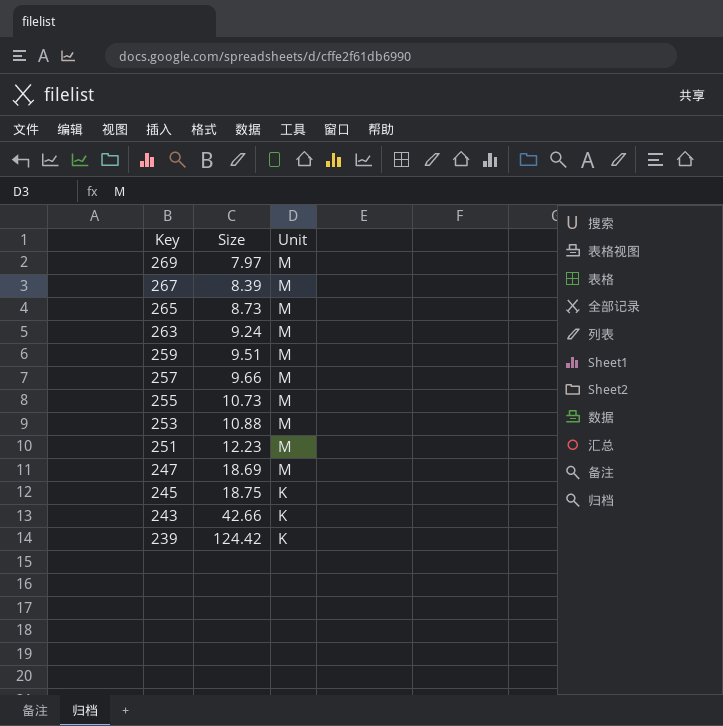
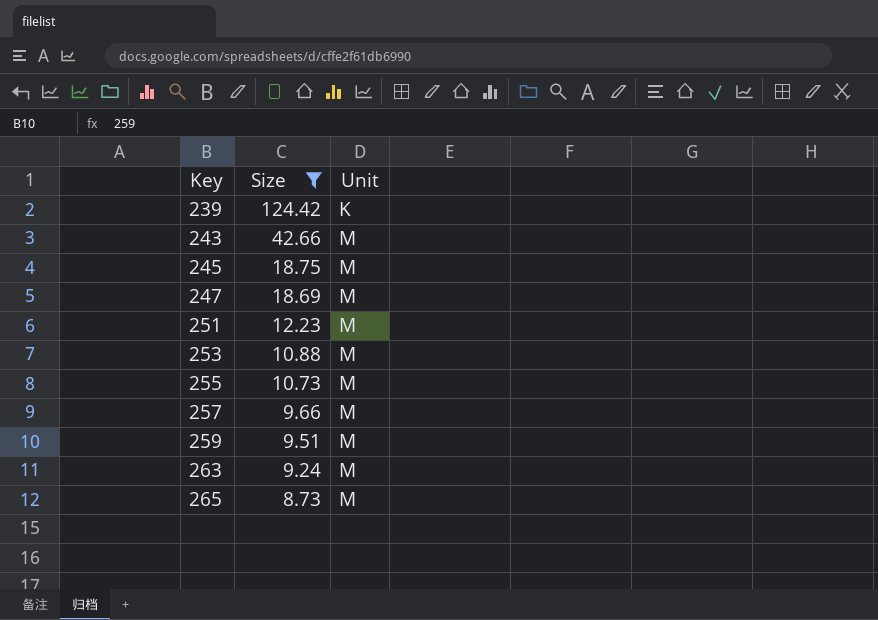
filter: none -> Size >= 8.73
row order: Key descending -> Key ascending
243 | Unit: K -> M
245 | Unit: K -> M

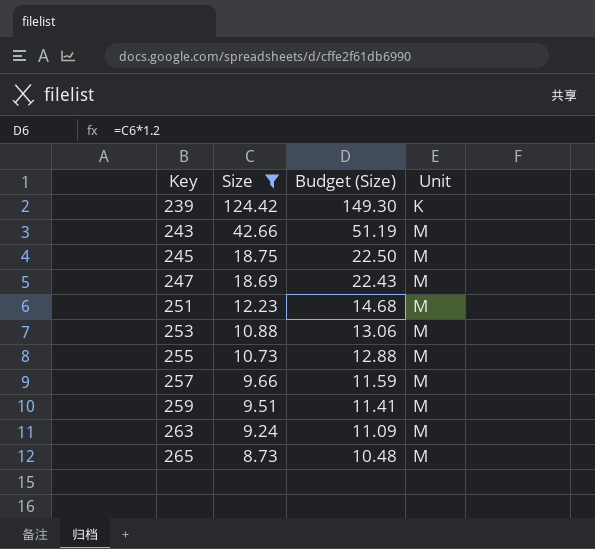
column Budget (Size) | formula: none -> [Size] * 1.2

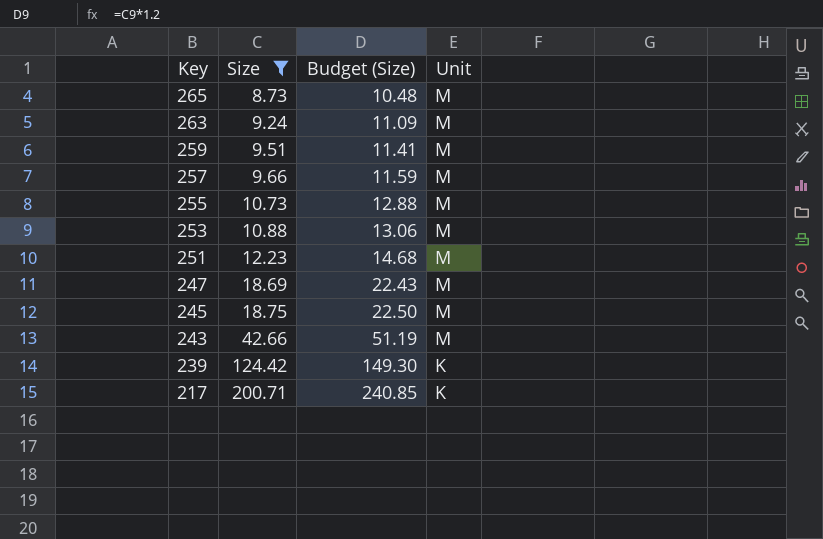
row order: Key ascending -> Key descending
row 217: none -> 200.71 | 240.85 | K

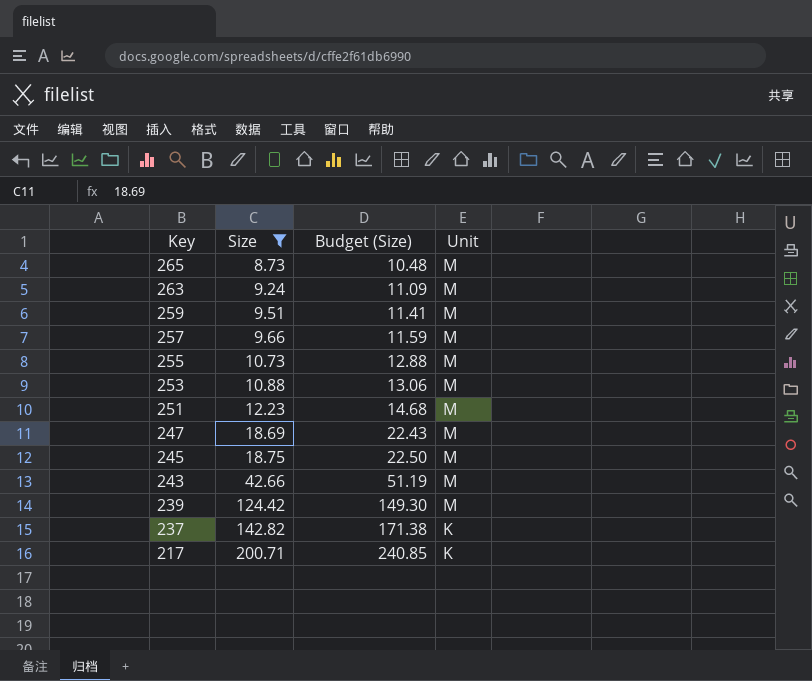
239 | Unit: K -> M
row 237: none -> 142.82 | 171.38 | K

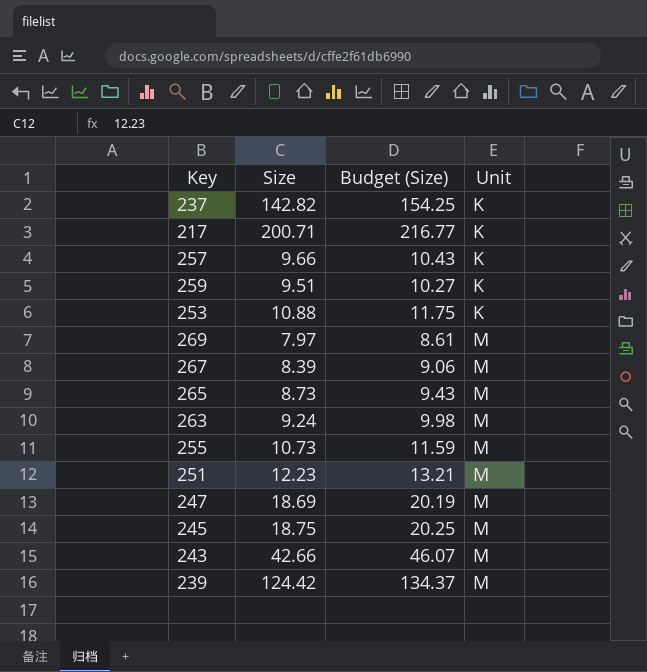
filter: Size >= 8.73 -> none
row order: Key descending -> Unit ascending
column Budget (Size) | formula: [Size] * 1.2 -> [Size] * 1.08
257 | Unit: M -> K
259 | Unit: M -> K
253 | Unit: M -> K

